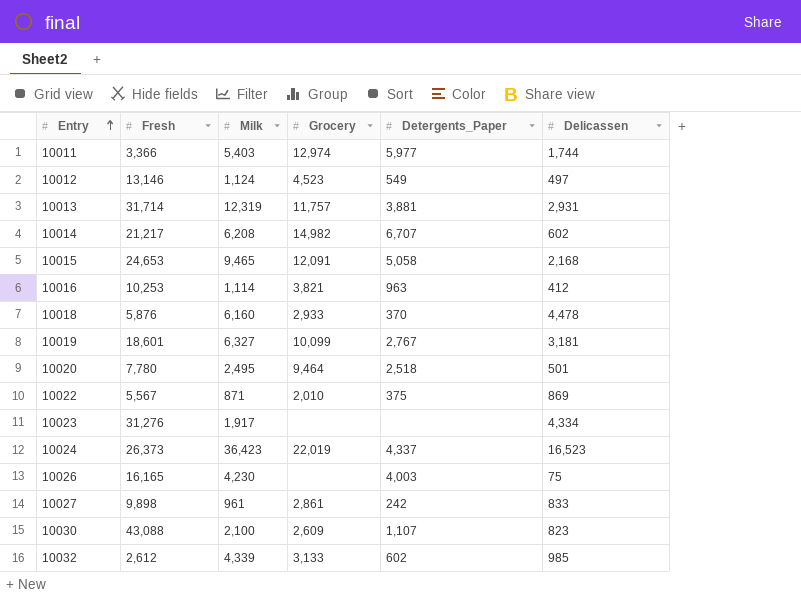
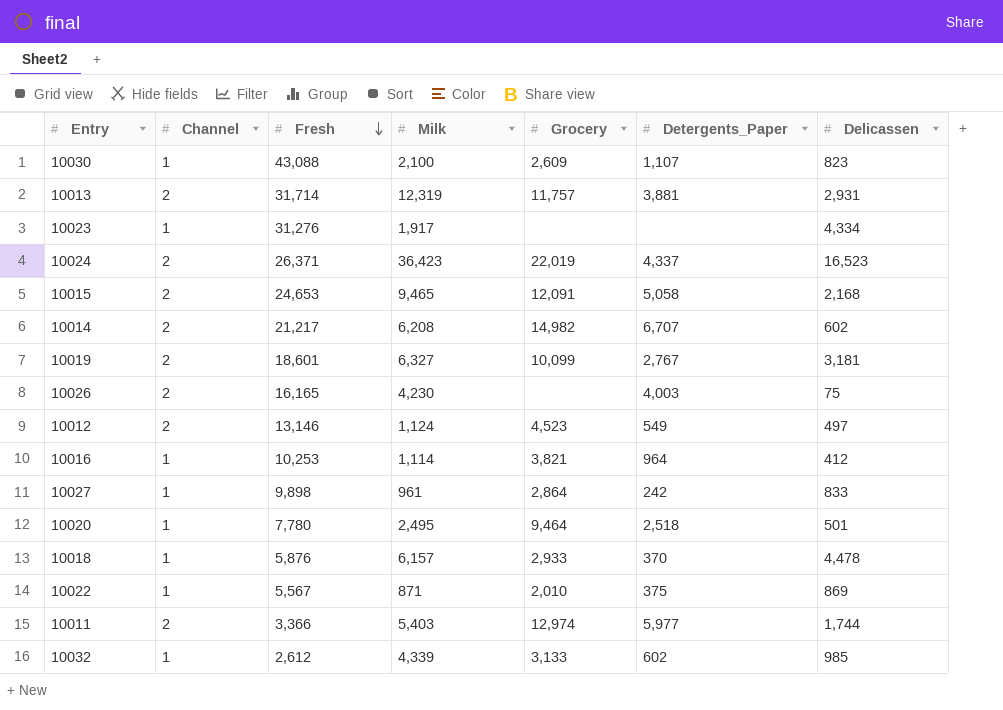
row order: Entry ascending -> Fresh descending
column Channel | position: none -> 2
10024 | Fresh: 26,373 -> 26,371
10016 | Detergents_Paper: 963 -> 964
10027 | Grocery: 2,861 -> 2,864
10018 | Milk: 6,160 -> 6,157

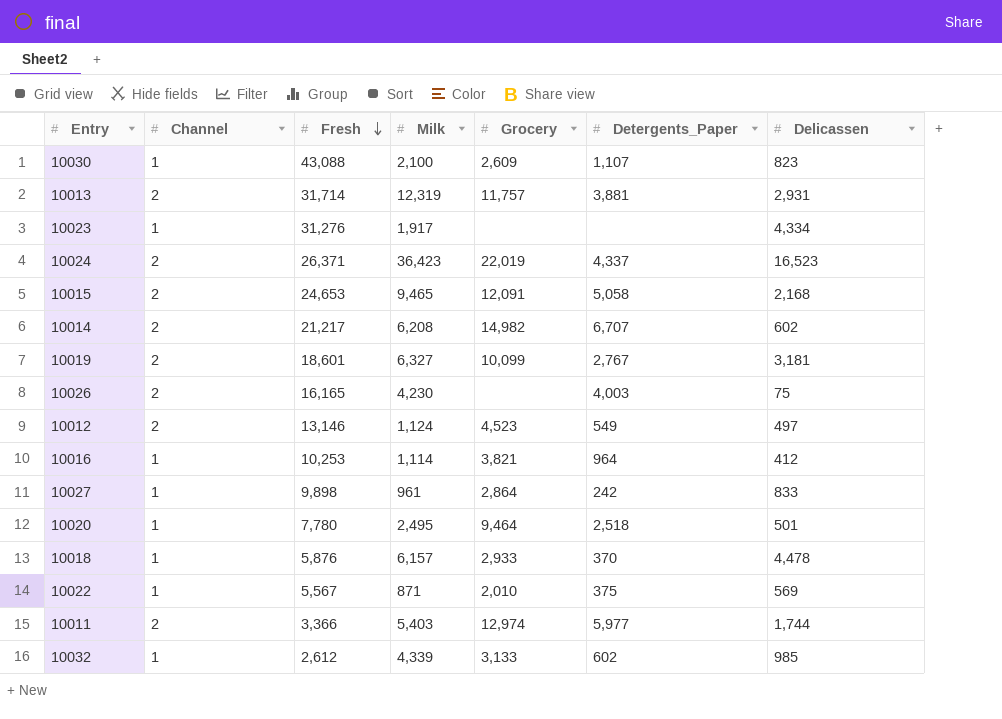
10022 | Delicassen: 869 -> 569

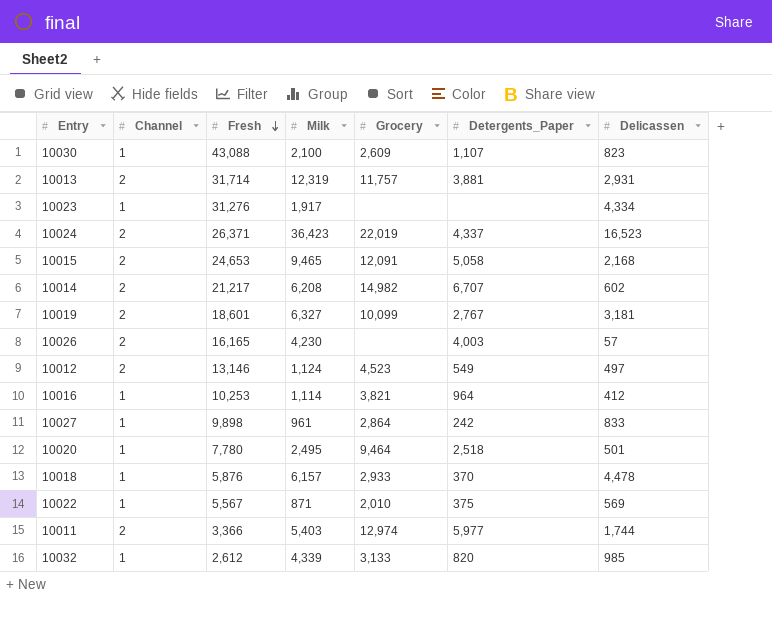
10026 | Delicassen: 75 -> 57
10032 | Detergents_Paper: 602 -> 820

